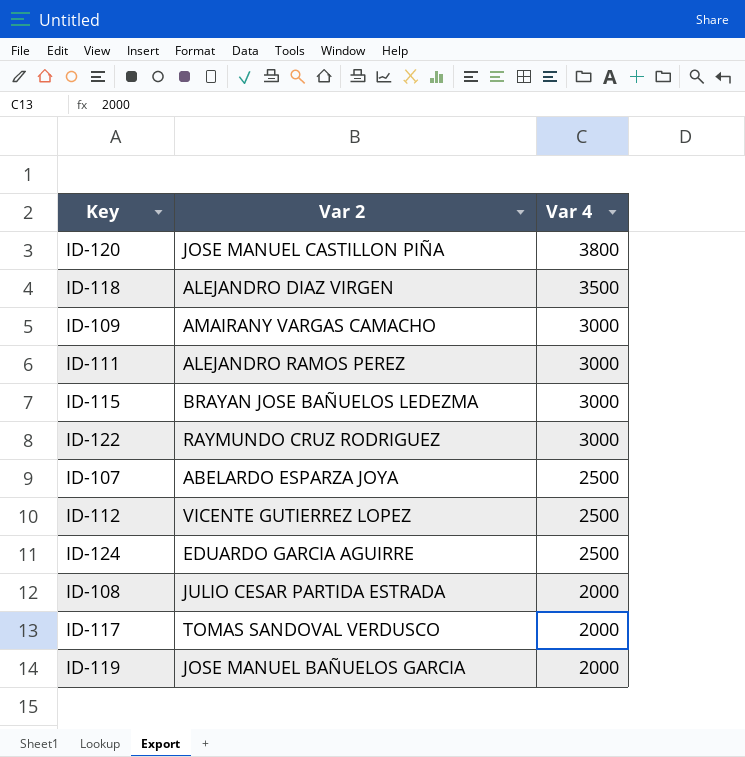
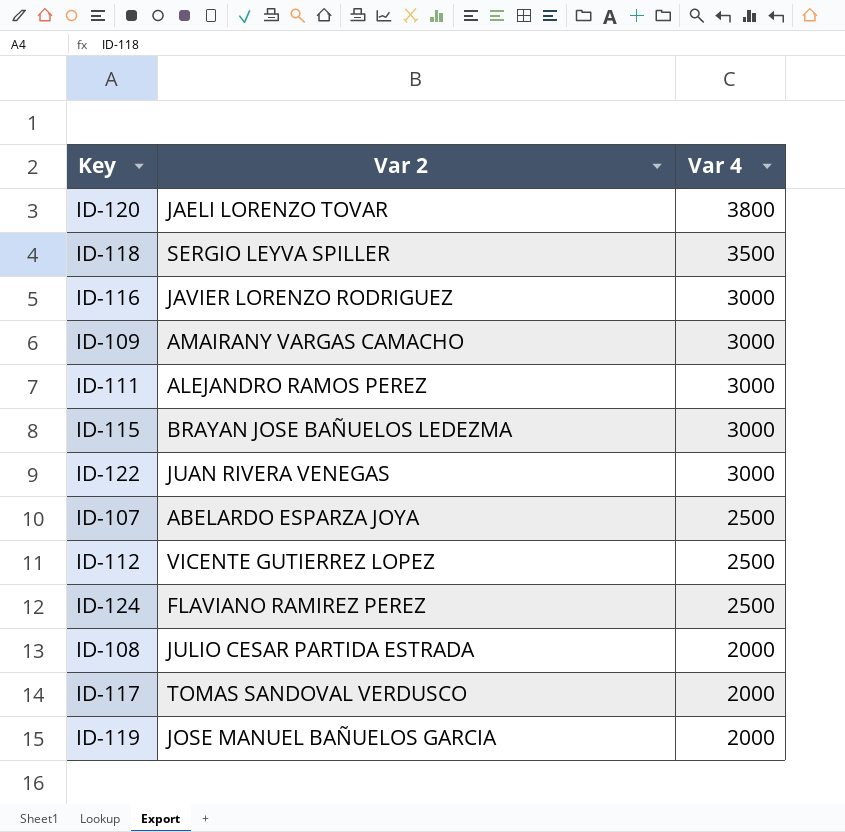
ID-120 | Var 2: JOSE MANUEL CASTILLON PIÑA -> JAELI LORENZO TOVAR
ID-118 | Var 2: ALEJANDRO DIAZ VIRGEN -> SERGIO LEYVA SPILLER
row ID-116: none -> JAVIER LORENZO RODRIGUEZ | 3000
ID-122 | Var 2: RAYMUNDO CRUZ RODRIGUEZ -> JUAN RIVERA VENEGAS
ID-124 | Var 2: EDUARDO GARCIA AGUIRRE -> FLAVIANO RAMIREZ PEREZ

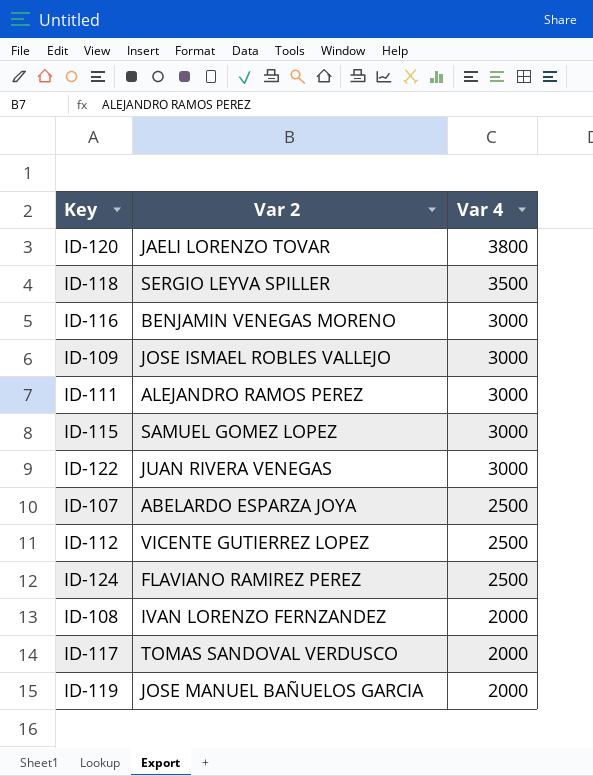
ID-116 | Var 2: JAVIER LORENZO RODRIGUEZ -> BENJAMIN VENEGAS MORENO
ID-109 | Var 2: AMAIRANY VARGAS CAMACHO -> JOSE ISMAEL ROBLES VALLEJO
ID-115 | Var 2: BRAYAN JOSE BAÑUELOS LEDEZMA -> SAMUEL GOMEZ LOPEZ
ID-108 | Var 2: JULIO CESAR PARTIDA ESTRADA -> IVAN LORENZO FERNZANDEZ

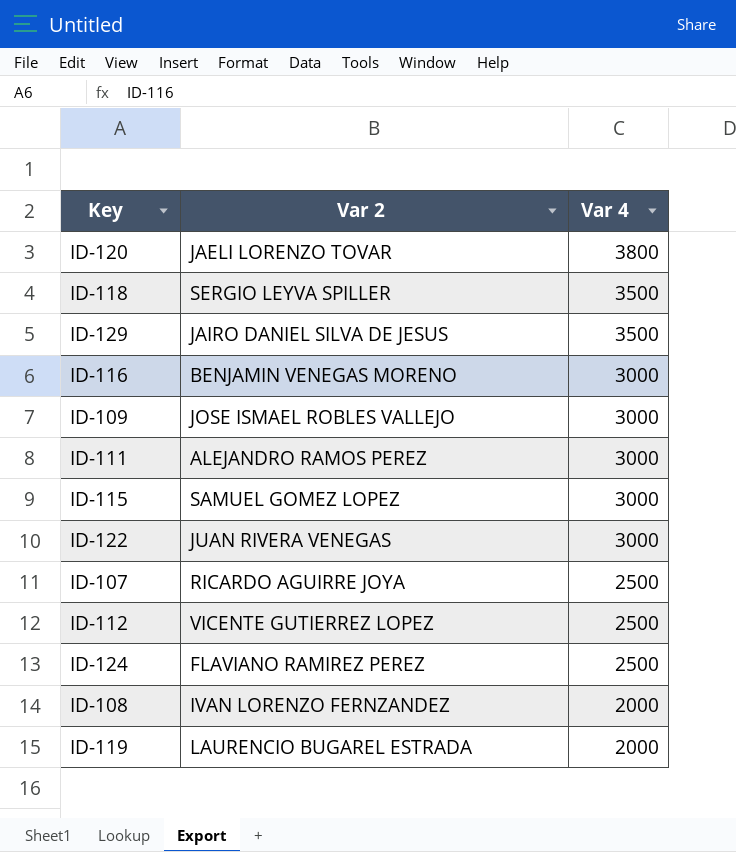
row ID-117: TOMAS SANDOVAL VERDUSCO | 2000 -> none
row ID-129: none -> JAIRO DANIEL SILVA DE JESUS | 3500
ID-107 | Var 2: ABELARDO ESPARZA JOYA -> RICARDO AGUIRRE JOYA
ID-119 | Var 2: JOSE MANUEL BAÑUELOS GARCIA -> LAURENCIO BUGAREL ESTRADA

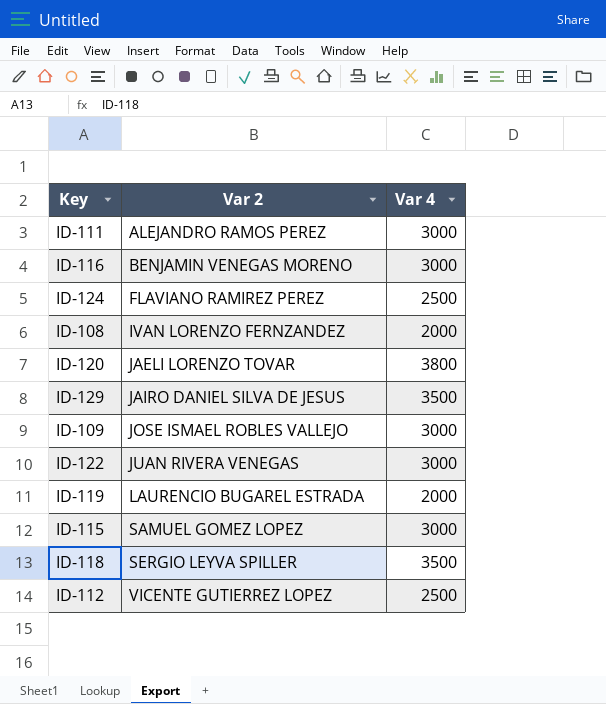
row order: Var 4 descending -> Var 2 ascending
row ID-107: RICARDO AGUIRRE JOYA | 2500 -> none

